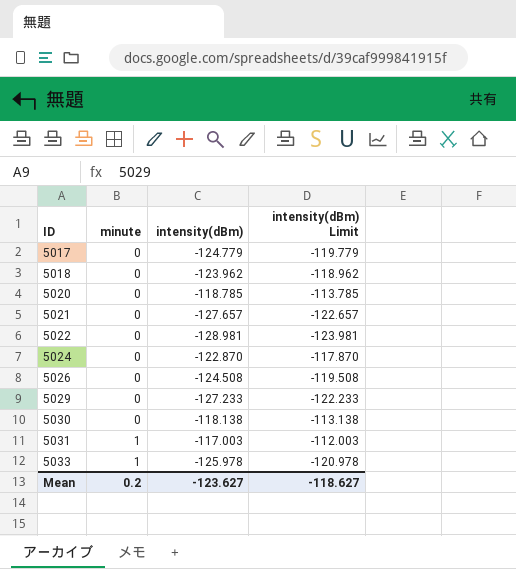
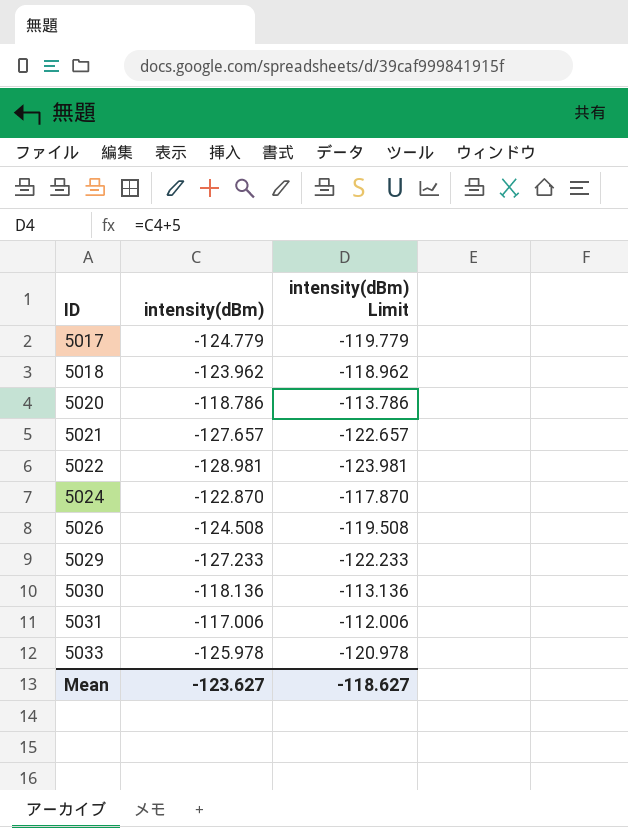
column minute | position: 2 -> none
5020 | intensity(dBm): -118.785 -> -118.786
5020 | intensity(dBm) Limit: -113.785 -> -113.786
5030 | intensity(dBm): -118.138 -> -118.136
5030 | intensity(dBm) Limit: -113.138 -> -113.136
5031 | intensity(dBm): -117.003 -> -117.006
5031 | intensity(dBm) Limit: -112.003 -> -112.006

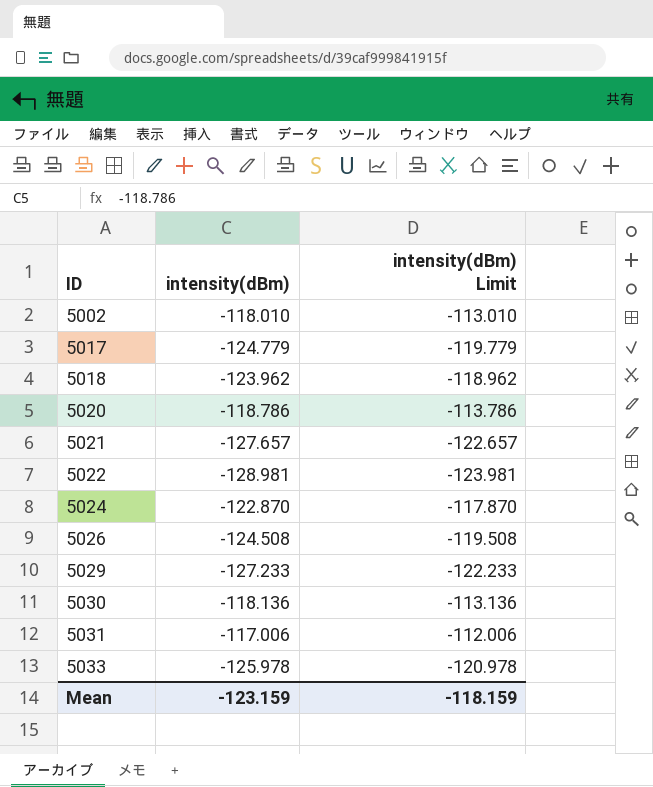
row 5002: none -> -118.010 | -113.010
Mean | intensity(dBm): -123.627 -> -123.159
Mean | intensity(dBm) Limit: -118.627 -> -118.159

